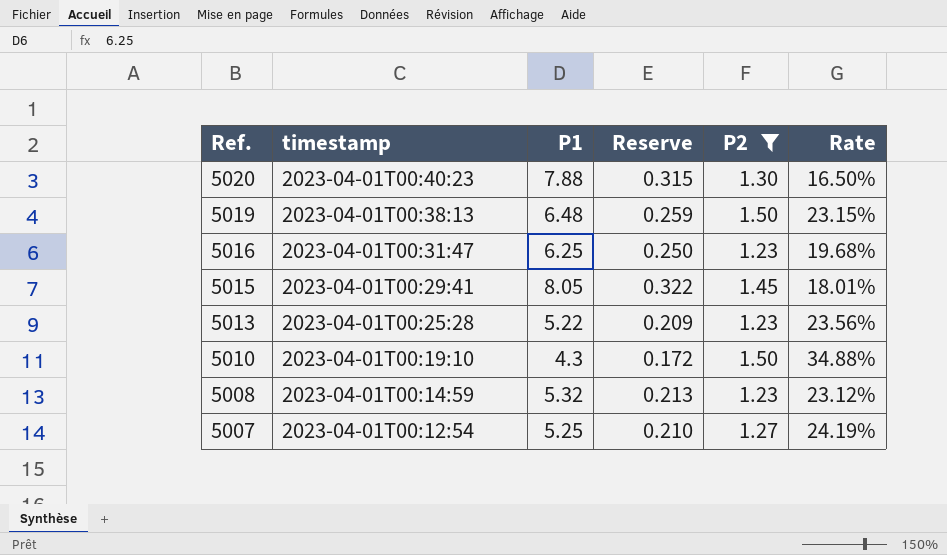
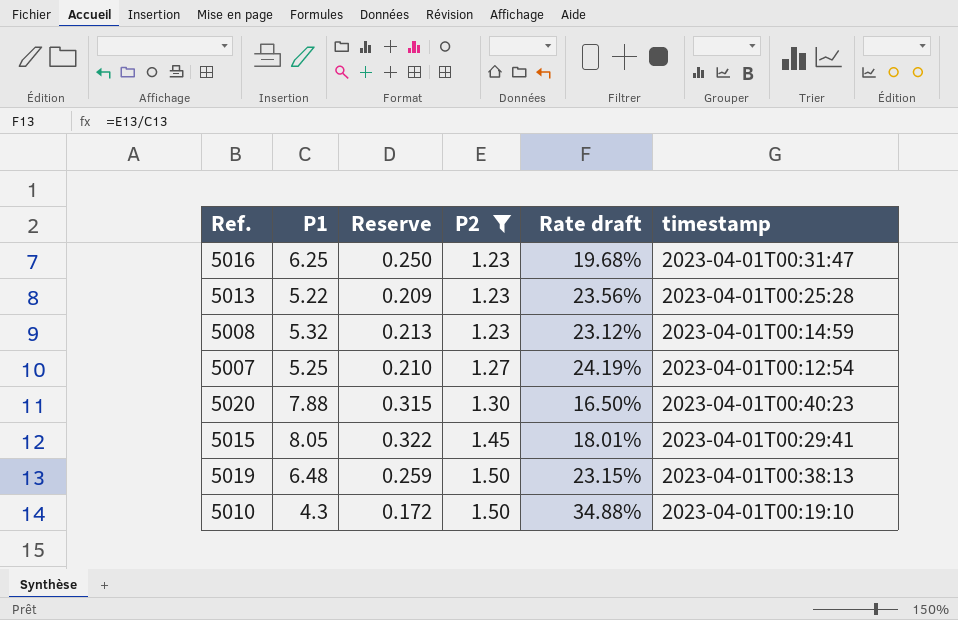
row order: Ref. descending -> P2 ascending
column name: Rate -> Rate draft
column timestamp | position: 2 -> 6

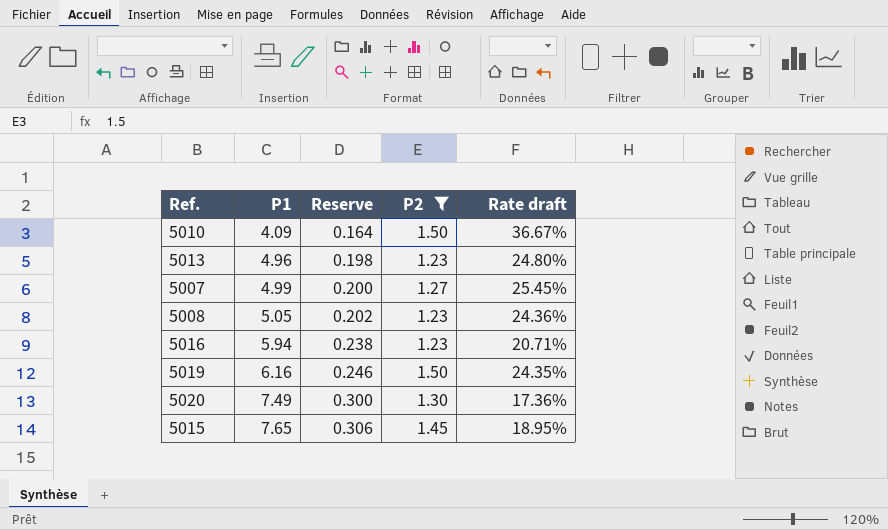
row order: P2 ascending -> P1 ascending
column timestamp | position: 6 -> none
5010 | P1: 4.3 -> 4.09
5010 | Reserve: 0.172 -> 0.164
5010 | Rate draft: 34.88% -> 36.67%
5013 | P1: 5.22 -> 4.96
5013 | Reserve: 0.209 -> 0.198
5013 | Rate draft: 23.56% -> 24.80%
5007 | P1: 5.25 -> 4.99
5007 | Reserve: 0.210 -> 0.200
5007 | Rate draft: 24.19% -> 25.45%
5008 | P1: 5.32 -> 5.05
5008 | Reserve: 0.213 -> 0.202
5008 | Rate draft: 23.12% -> 24.36%
5016 | P1: 6.25 -> 5.94
5016 | Reserve: 0.250 -> 0.238
5016 | Rate draft: 19.68% -> 20.71%
5019 | P1: 6.48 -> 6.16
5019 | Reserve: 0.259 -> 0.246
5019 | Rate draft: 23.15% -> 24.35%
5020 | P1: 7.88 -> 7.49
5020 | Reserve: 0.315 -> 0.300
5020 | Rate draft: 16.50% -> 17.36%
5015 | P1: 8.05 -> 7.65
5015 | Reserve: 0.322 -> 0.306
5015 | Rate draft: 18.01% -> 18.95%

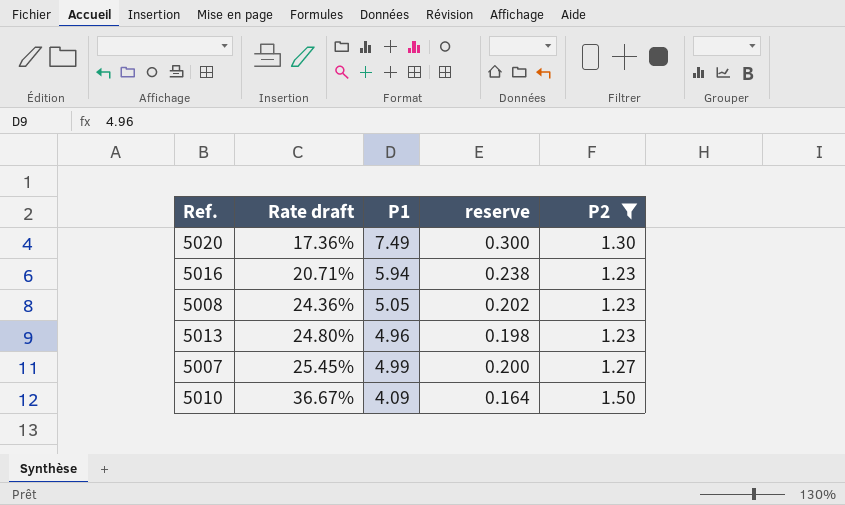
row order: P1 ascending -> Rate draft ascending
column Rate draft | position: 5 -> 2
column name: Reserve -> reserve
row 5019: 6.16 | 0.246 | 1.50 | 24.35% -> none
row 5015: 7.65 | 0.306 | 1.45 | 18.95% -> none

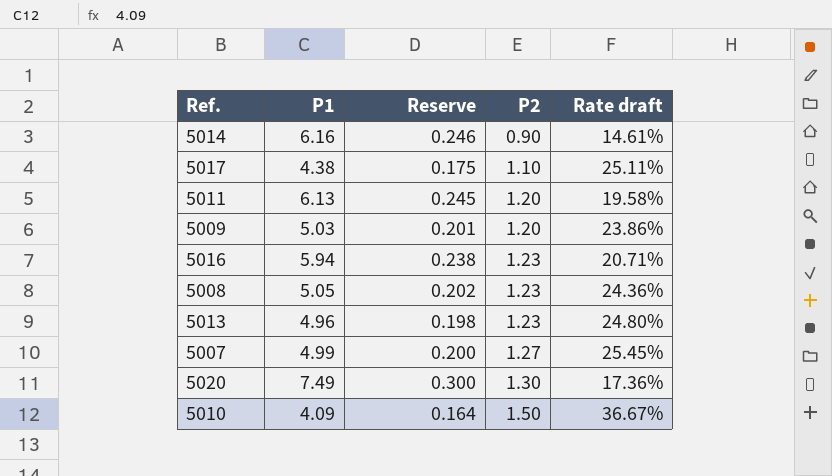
filter: P2 >= 1.23 -> none
row order: Rate draft ascending -> P2 ascending
column name: reserve -> Reserve
column Rate draft | position: 2 -> 5

